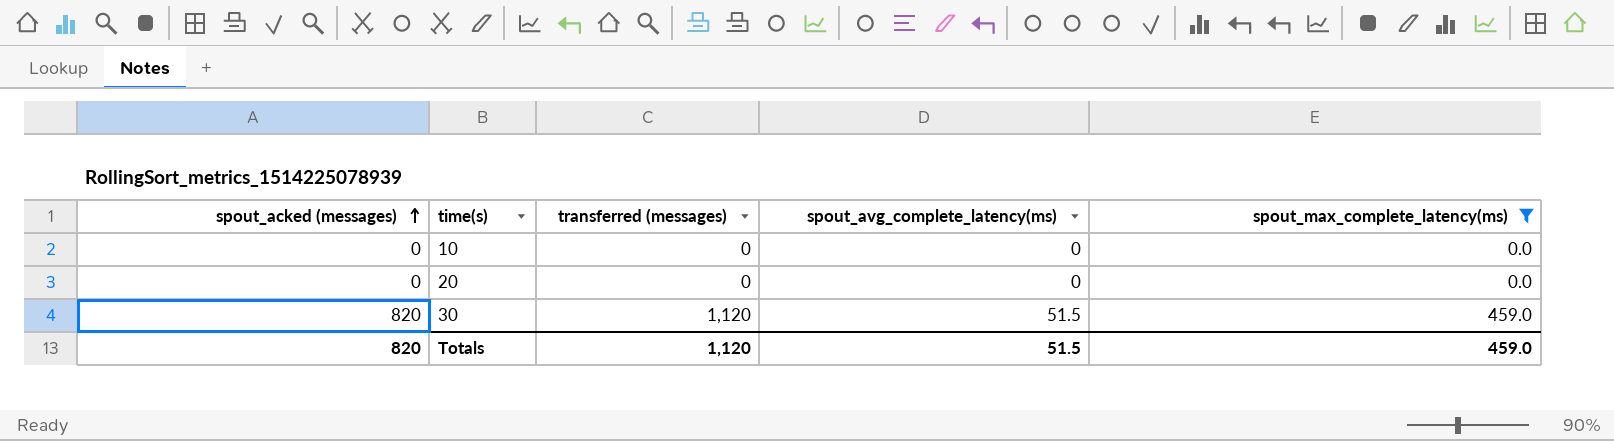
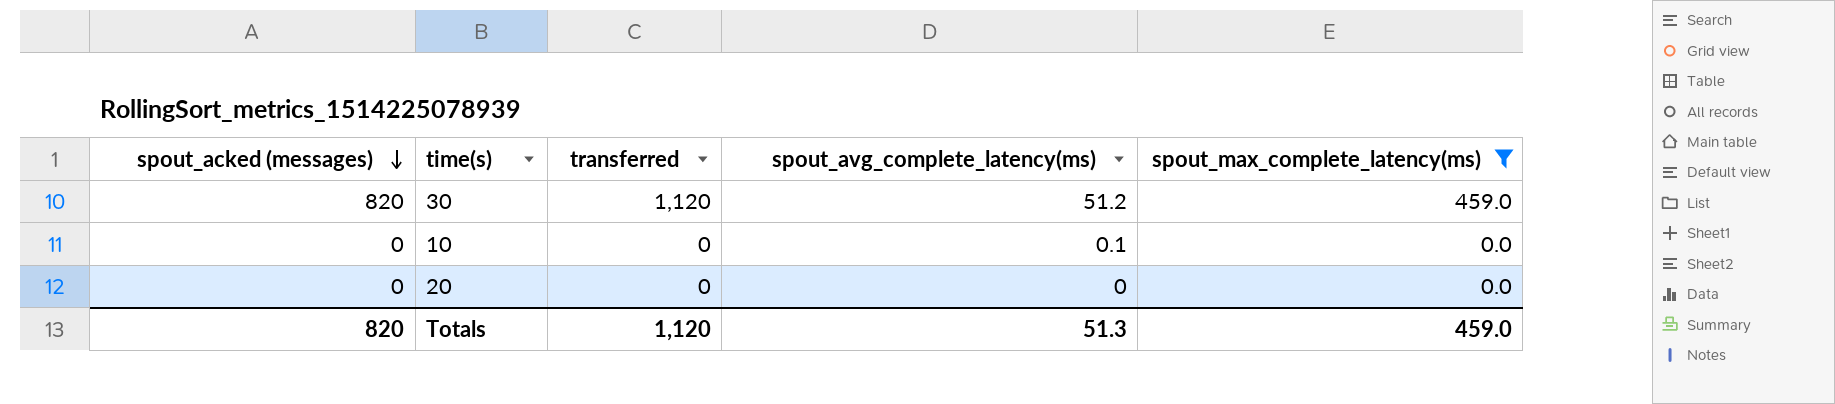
row order: spout_acked (messages) ascending -> spout_acked (messages) descending
column name: transferred (messages) -> transferred
30 | spout_avg_complete_latency(ms): 51.5 -> 51.2
10 | spout_avg_complete_latency(ms): 0 -> 0.1
Totals | spout_avg_complete_latency(ms): 51.5 -> 51.3

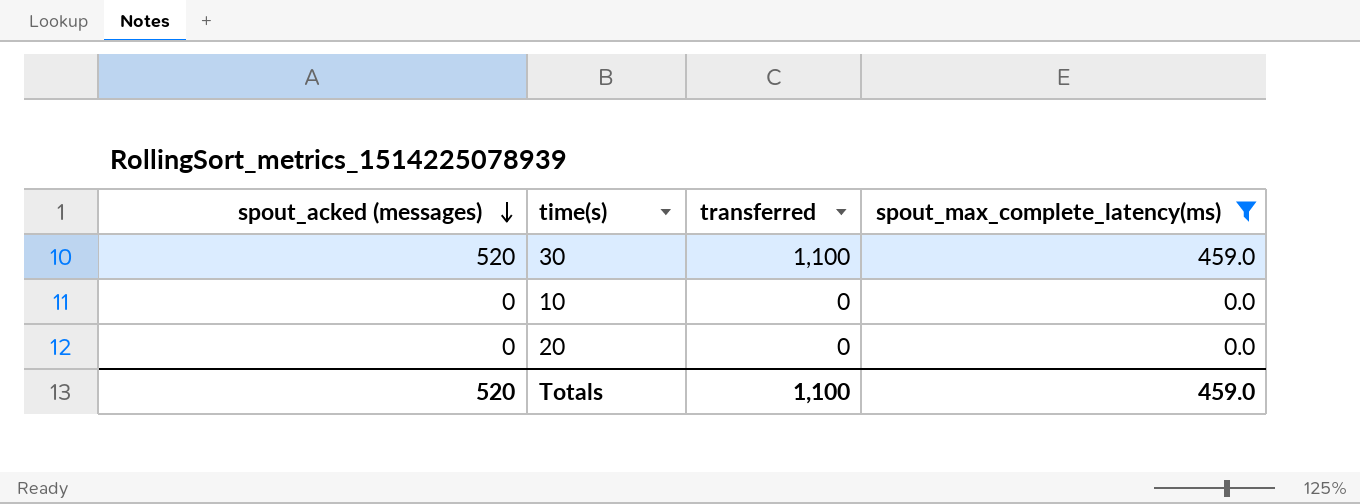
column spout_avg_complete_latency(ms) | position: 4 -> none
30 | spout_acked (messages): 820 -> 520
30 | transferred: 1,120 -> 1,100
Totals | spout_acked (messages): 820 -> 520
Totals | transferred: 1,120 -> 1,100

